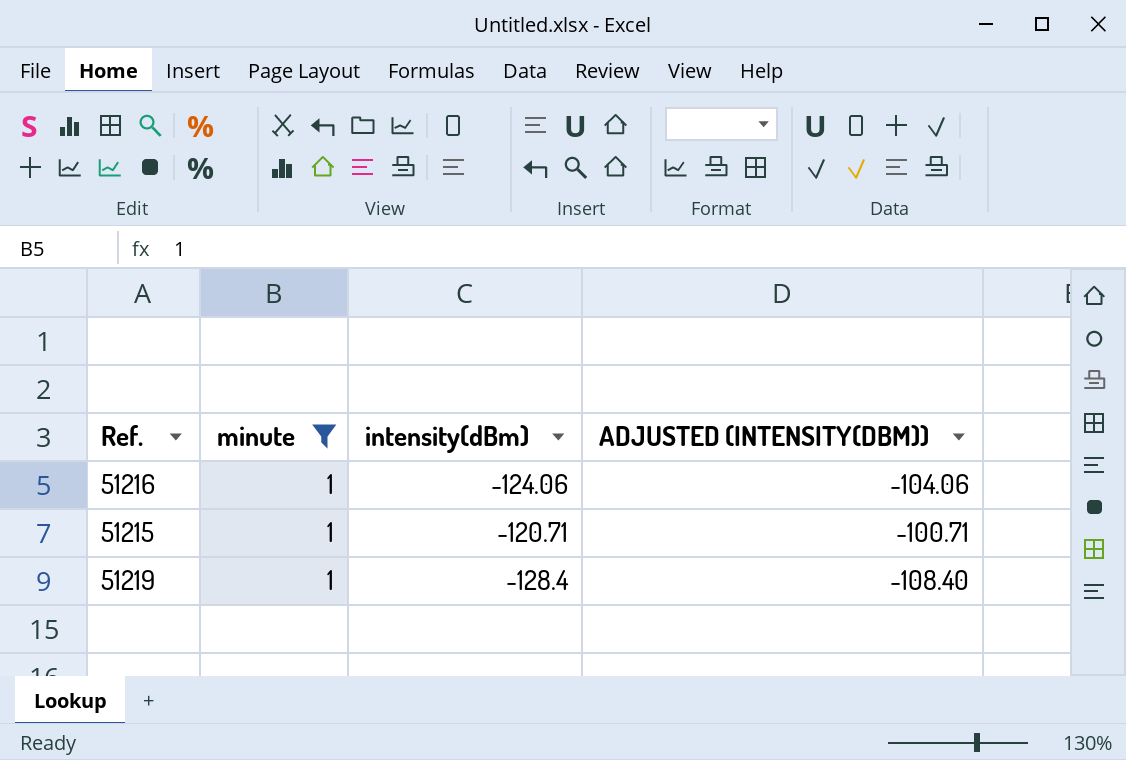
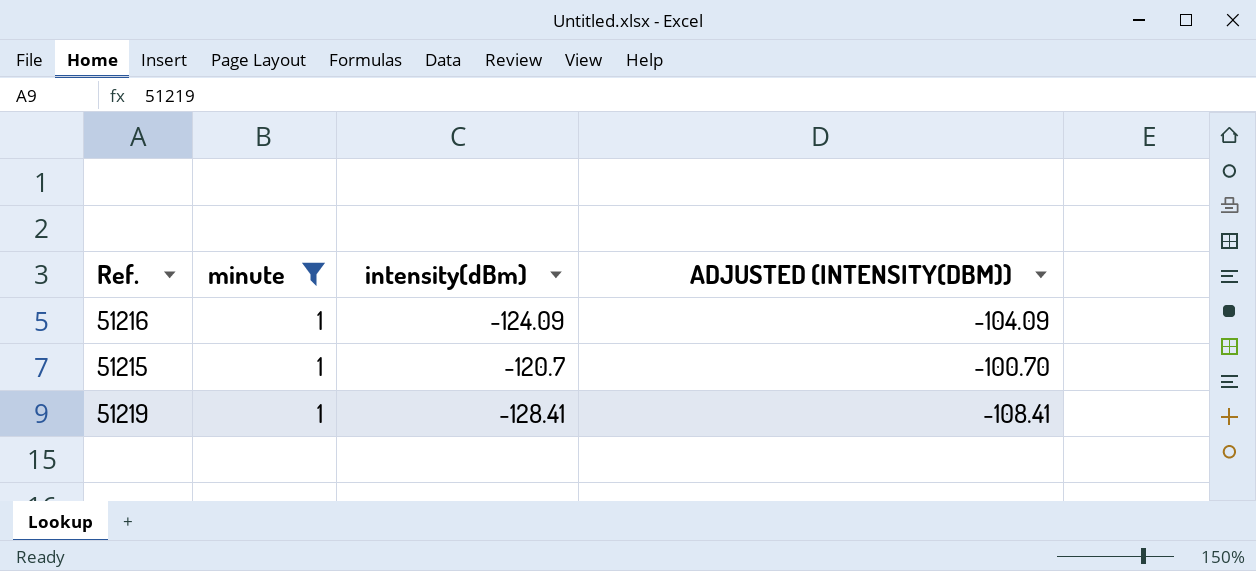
51216 | intensity(dBm): -124.06 -> -124.09
51216 | ADJUSTED (INTENSITY(DBM)): -104.06 -> -104.09
51215 | intensity(dBm): -120.71 -> -120.7
51215 | ADJUSTED (INTENSITY(DBM)): -100.71 -> -100.70
51219 | intensity(dBm): -128.4 -> -128.41
51219 | ADJUSTED (INTENSITY(DBM)): -108.40 -> -108.41

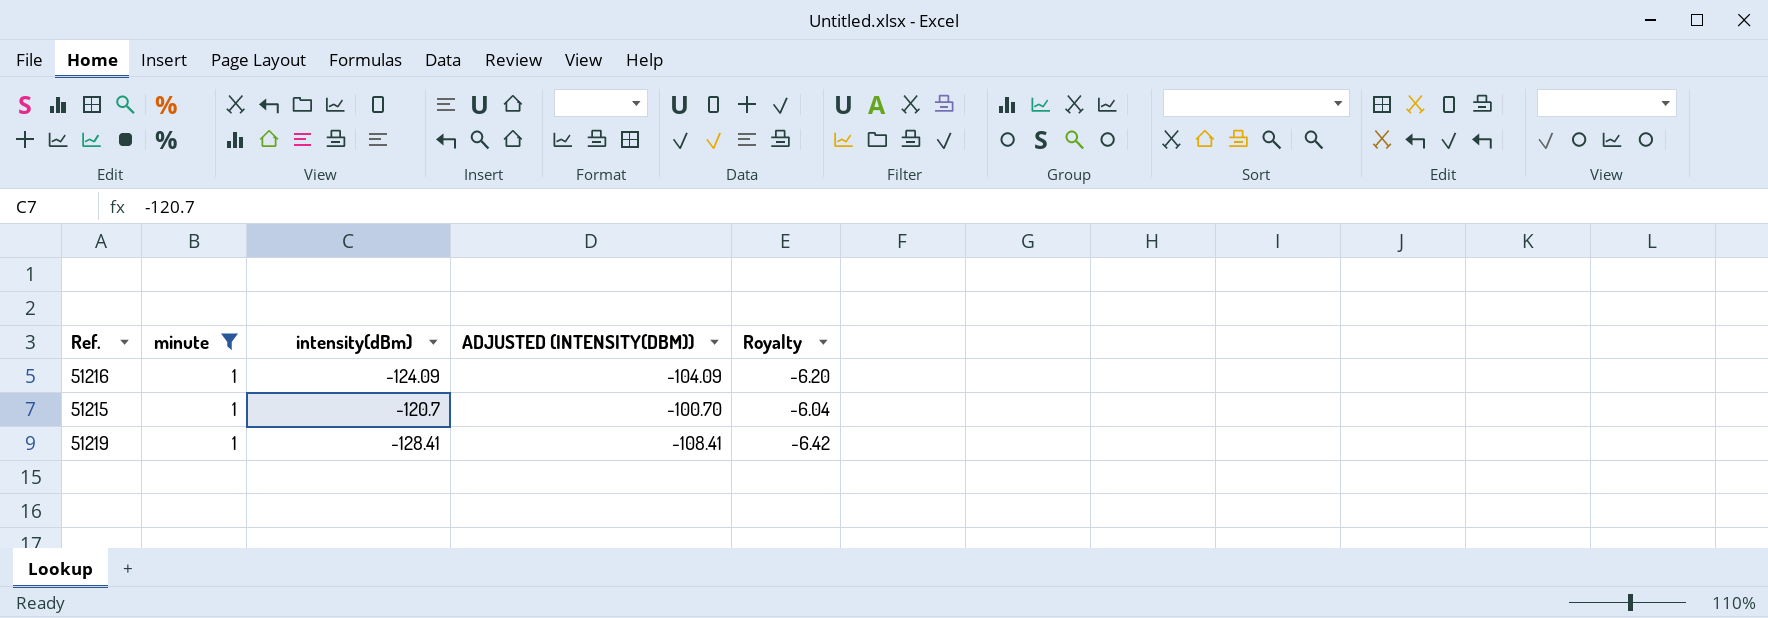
column Royalty | formula: none -> [intensity(dBm)] * 0.05

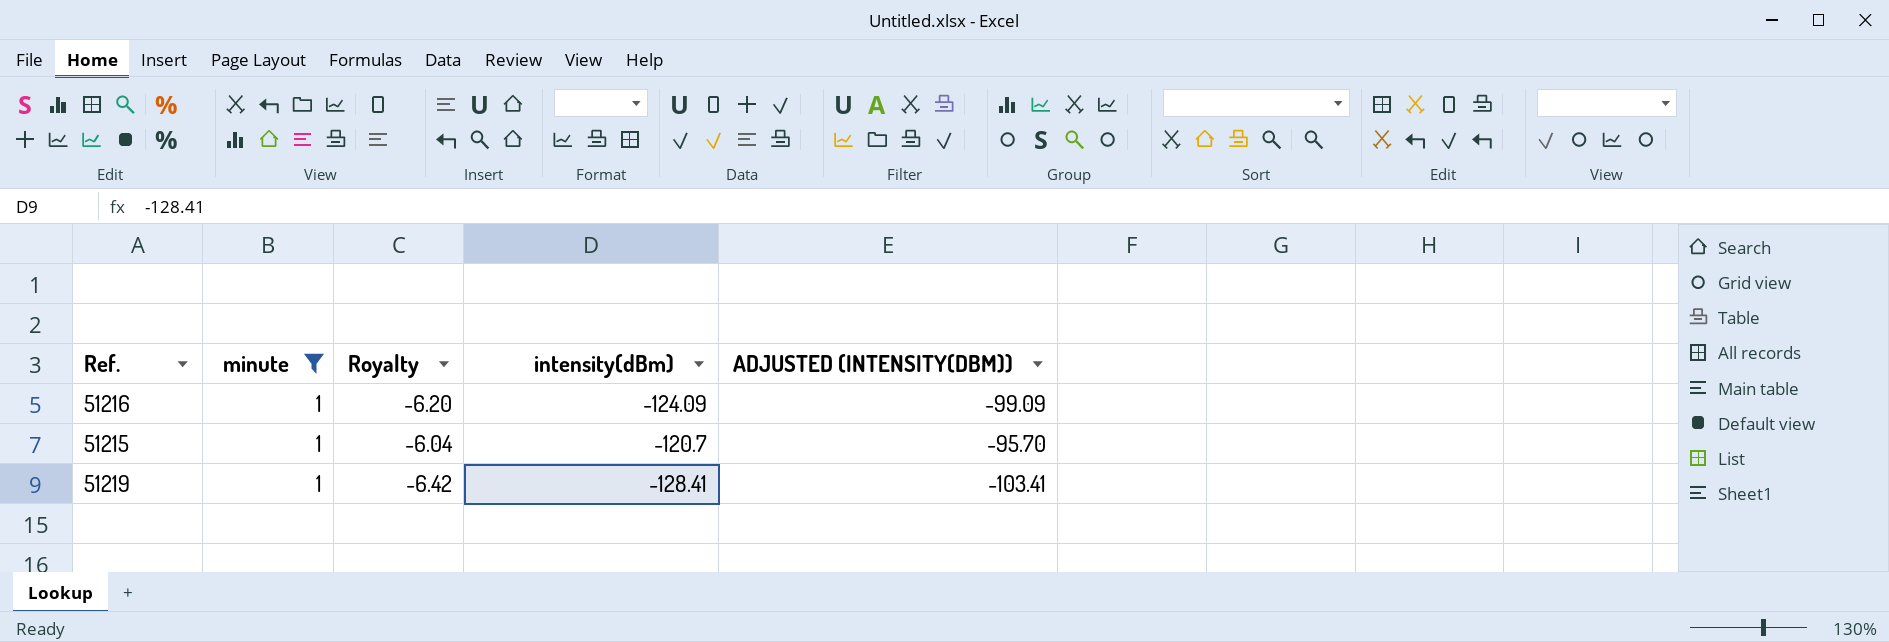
column Royalty | position: 5 -> 3
column ADJUSTED (INTENSITY(DBM)) | formula: [intensity(dBm)] + 20 -> [intensity(dBm)] + 25

